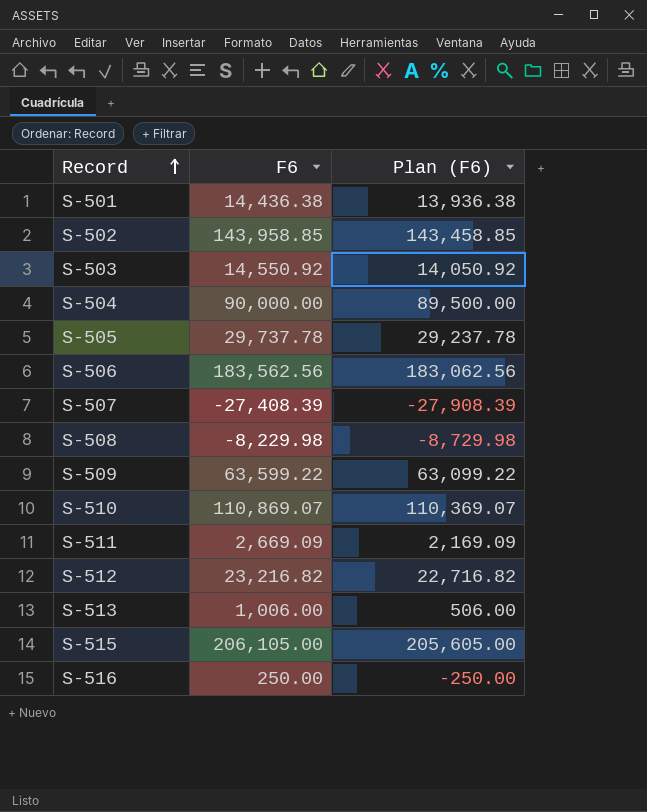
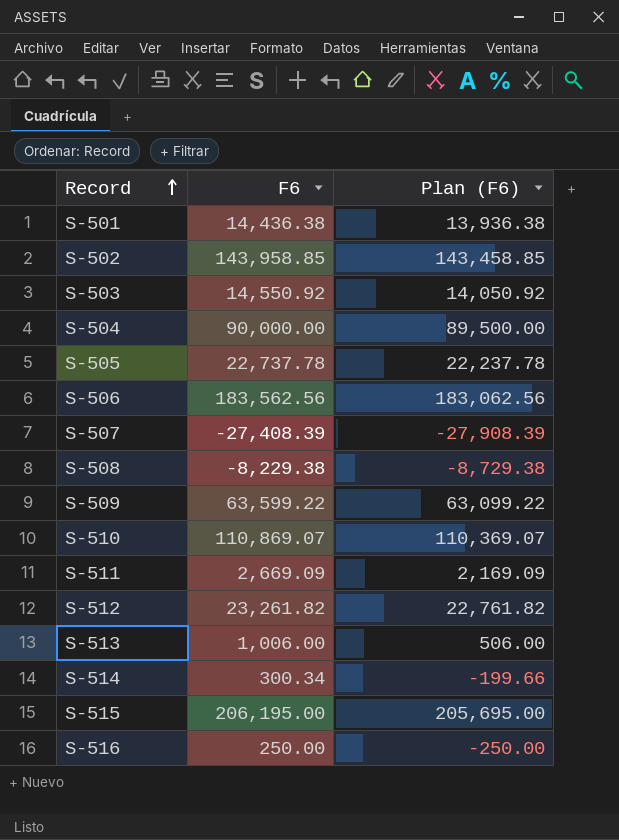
S-505 | F6: 29,737.78 -> 22,737.78
S-505 | Plan (F6): 29,237.78 -> 22,237.78
S-508 | F6: -8,229.98 -> -8,229.38
S-508 | Plan (F6): -8,729.98 -> -8,729.38
S-512 | F6: 23,216.82 -> 23,261.82
S-512 | Plan (F6): 22,716.82 -> 22,761.82
row S-514: none -> 300.34 | -199.66
S-515 | F6: 206,105.00 -> 206,195.00
S-515 | Plan (F6): 205,605.00 -> 205,695.00

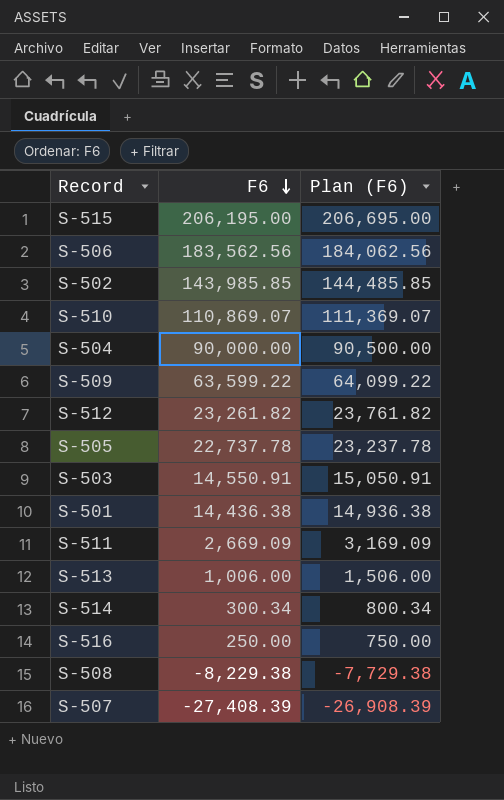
row order: Record ascending -> F6 descending
column Plan (F6) | formula: [F6] - 500 -> [F6] + 500
S-502 | F6: 143,958.85 -> 143,985.85
S-503 | F6: 14,550.92 -> 14,550.91

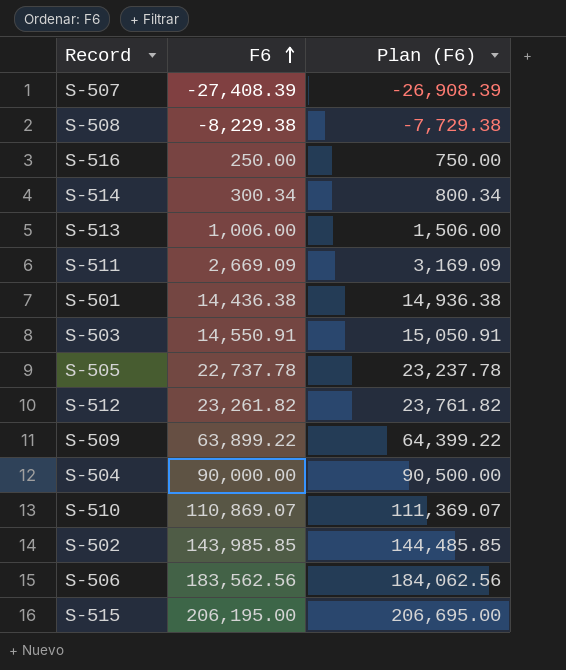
row order: F6 descending -> F6 ascending
S-509 | F6: 63,599.22 -> 63,899.22
S-509 | Plan (F6): 64,099.22 -> 64,399.22

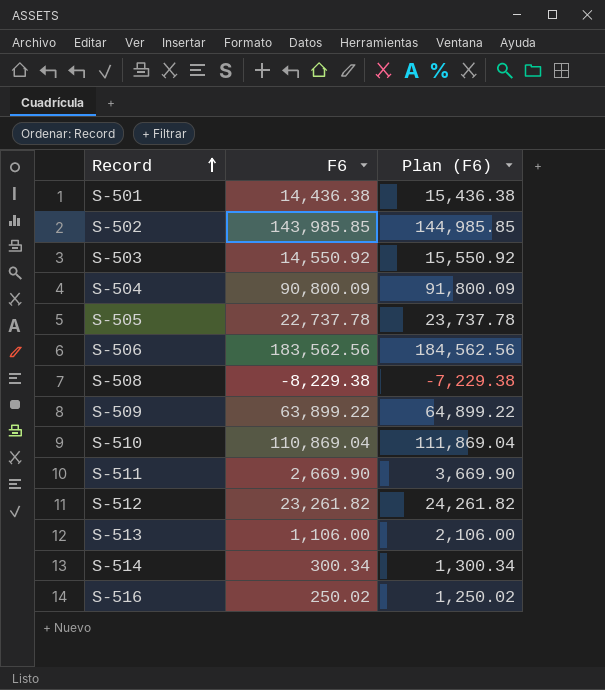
row order: F6 ascending -> Record ascending
column Plan (F6) | formula: [F6] + 500 -> [F6] + 1000
row S-507: -27,408.39 | -26,908.39 -> none
row S-515: 206,195.00 | 206,695.00 -> none
S-503 | F6: 14,550.91 -> 14,550.92
S-504 | F6: 90,000.00 -> 90,800.09
S-510 | F6: 110,869.07 -> 110,869.04
S-511 | F6: 2,669.09 -> 2,669.90
S-513 | F6: 1,006.00 -> 1,106.00
S-516 | F6: 250.00 -> 250.02

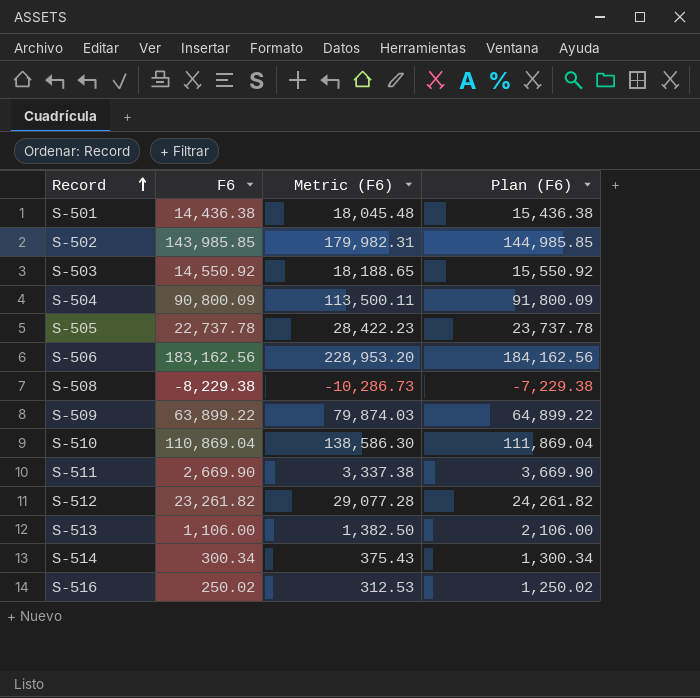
column Metric (F6) | formula: none -> [F6] * 1.25
S-506 | F6: 183,562.56 -> 183,162.56
S-506 | Plan (F6): 184,562.56 -> 184,162.56

